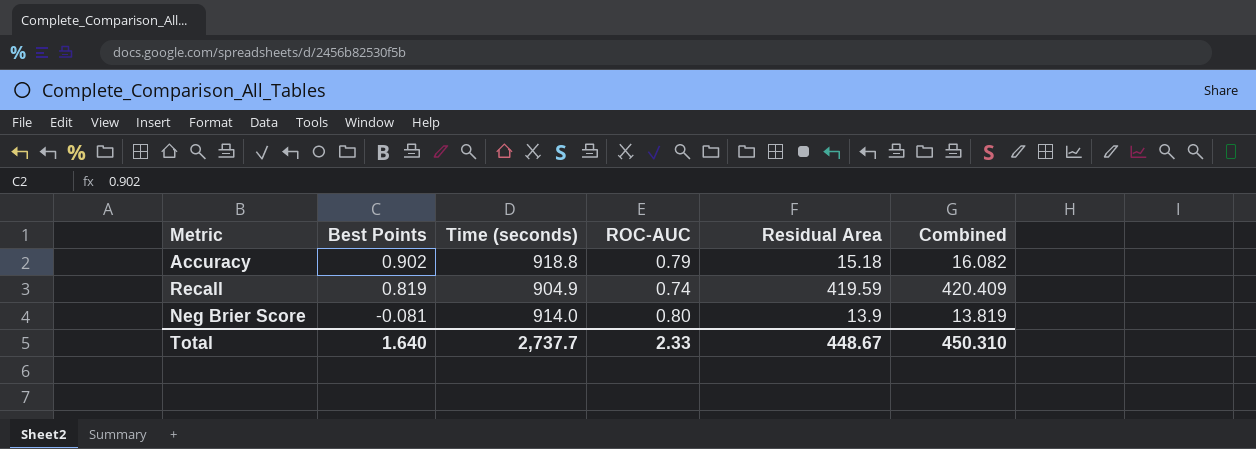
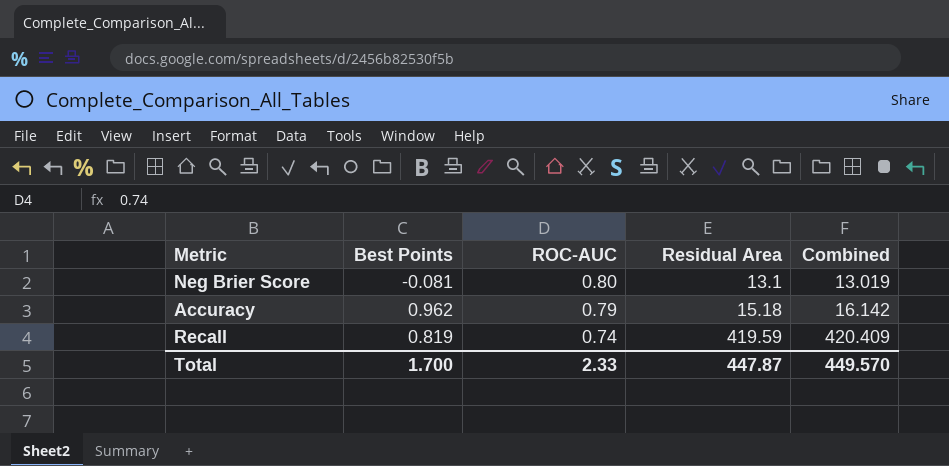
row order: Best Points descending -> ROC-AUC descending
column Time (seconds) | position: 3 -> none
Neg Brier Score | Residual Area: 13.9 -> 13.1
Neg Brier Score | Combined: 13.819 -> 13.019
Accuracy | Best Points: 0.902 -> 0.962
Accuracy | Combined: 16.082 -> 16.142
Total | Best Points: 1.640 -> 1.700
Total | Residual Area: 448.67 -> 447.87
Total | Combined: 450.310 -> 449.570

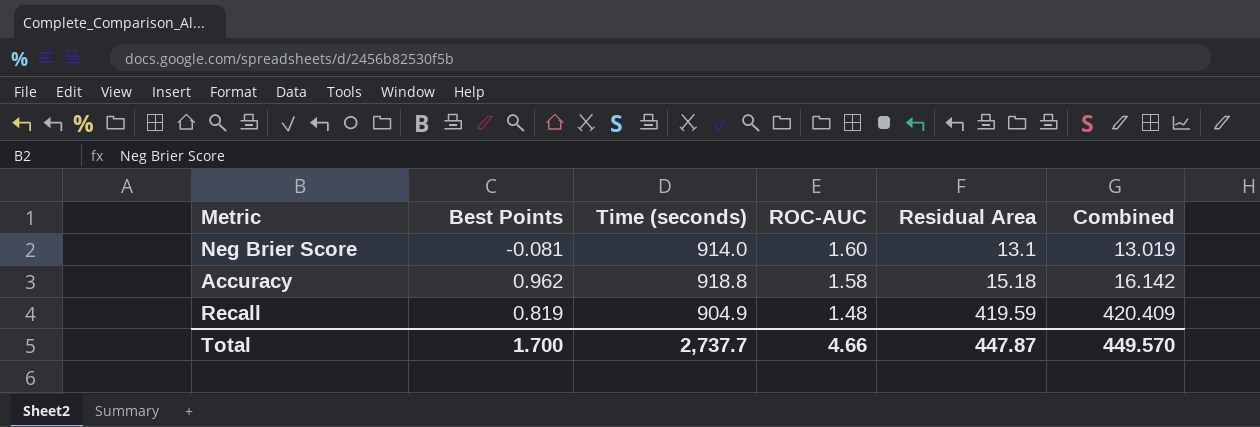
column Time (seconds) | position: none -> 3
Neg Brier Score | ROC-AUC: 0.80 -> 1.60
Accuracy | ROC-AUC: 0.79 -> 1.58
Recall | ROC-AUC: 0.74 -> 1.48
Total | ROC-AUC: 2.33 -> 4.66

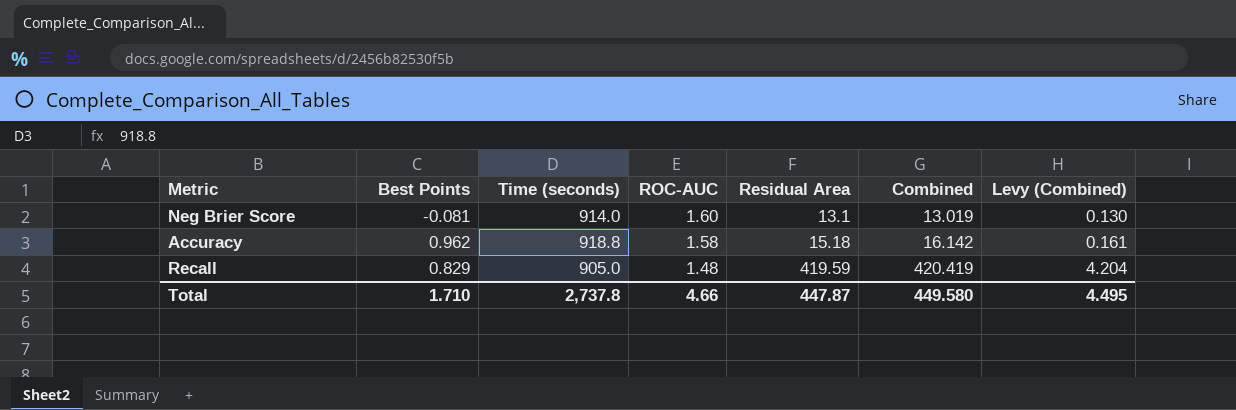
column Levy (Combined) | formula: none -> [Combined] * 0.01
Recall | Best Points: 0.819 -> 0.829
Recall | Time (seconds): 904.9 -> 905.0
Recall | Combined: 420.409 -> 420.419
Total | Best Points: 1.700 -> 1.710
Total | Time (seconds): 2,737.7 -> 2,737.8
Total | Combined: 449.570 -> 449.580

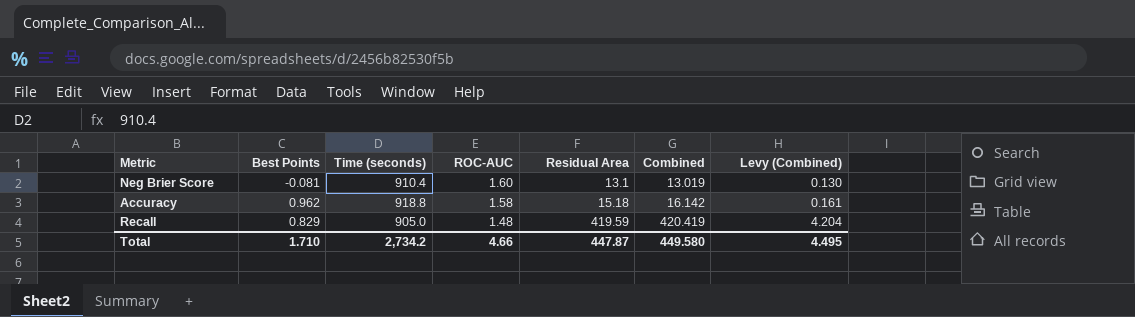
Neg Brier Score | Time (seconds): 914.0 -> 910.4
Total | Time (seconds): 2,737.8 -> 2,734.2

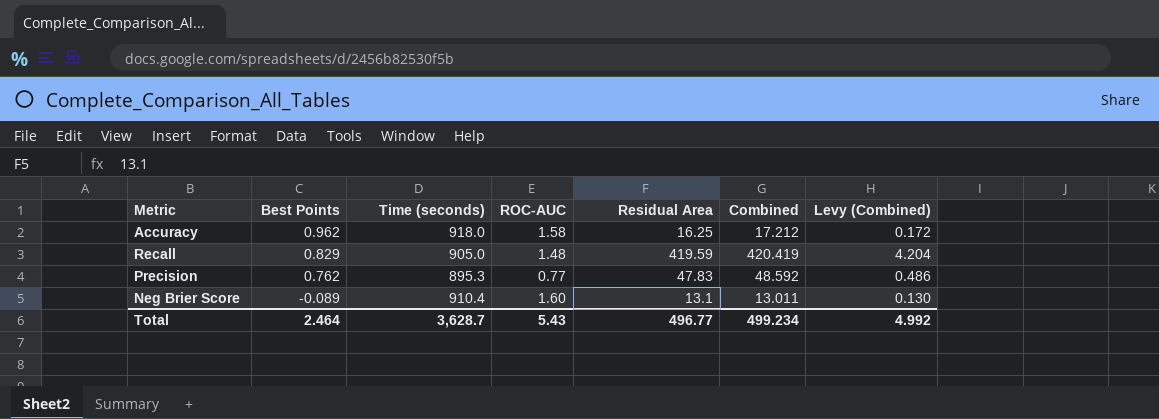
row order: ROC-AUC descending -> Best Points descending
Accuracy | Time (seconds): 918.8 -> 918.0
Accuracy | Residual Area: 15.18 -> 16.25
Accuracy | Combined: 16.142 -> 17.212
Accuracy | Levy (Combined): 0.161 -> 0.172
row Precision: none -> 0.762 | 895.3 | 0.77 | 47.83 | 48.592 | 0.486
Neg Brier Score | Best Points: -0.081 -> -0.089
Neg Brier Score | Combined: 13.019 -> 13.011
Total | Best Points: 1.710 -> 2.464
Total | Time (seconds): 2,734.2 -> 3,628.7
Total | ROC-AUC: 4.66 -> 5.43
Total | Residual Area: 447.87 -> 496.77
Total | Combined: 449.580 -> 499.234
Total | Levy (Combined): 4.495 -> 4.992

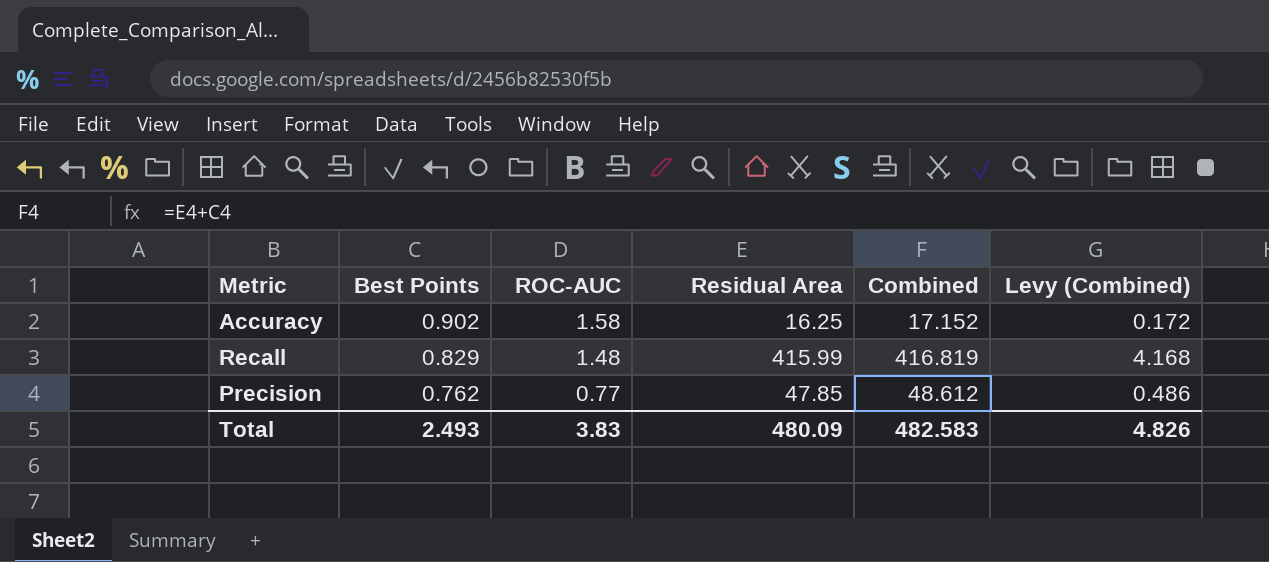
column Time (seconds) | position: 3 -> none
row Neg Brier Score: -0.089 | 910.4 | 1.60 | 13.1 | 13.011 | 0.130 -> none
Accuracy | Best Points: 0.962 -> 0.902
Accuracy | Combined: 17.212 -> 17.152
Recall | Residual Area: 419.59 -> 415.99
Recall | Combined: 420.419 -> 416.819
Recall | Levy (Combined): 4.204 -> 4.168
Precision | Residual Area: 47.83 -> 47.85
Precision | Combined: 48.592 -> 48.612
Total | Best Points: 2.464 -> 2.493
Total | ROC-AUC: 5.43 -> 3.83
Total | Residual Area: 496.77 -> 480.09
Total | Combined: 499.234 -> 482.583
Total | Levy (Combined): 4.992 -> 4.826

